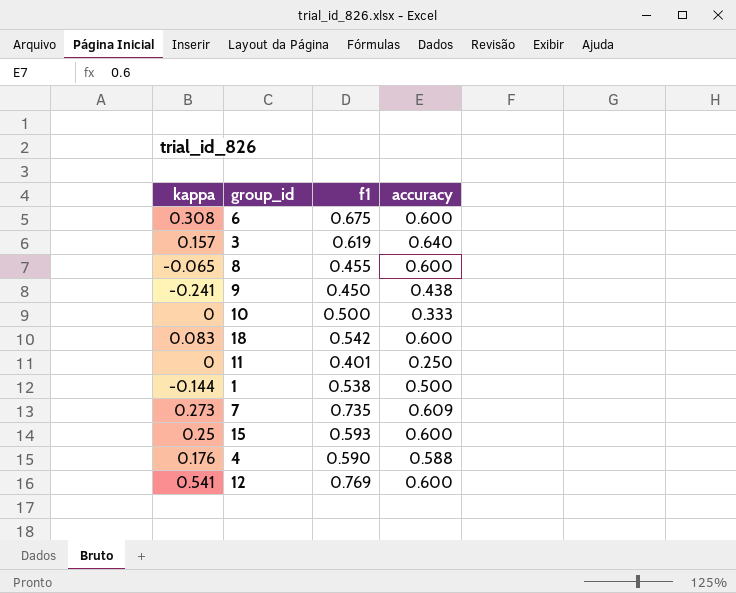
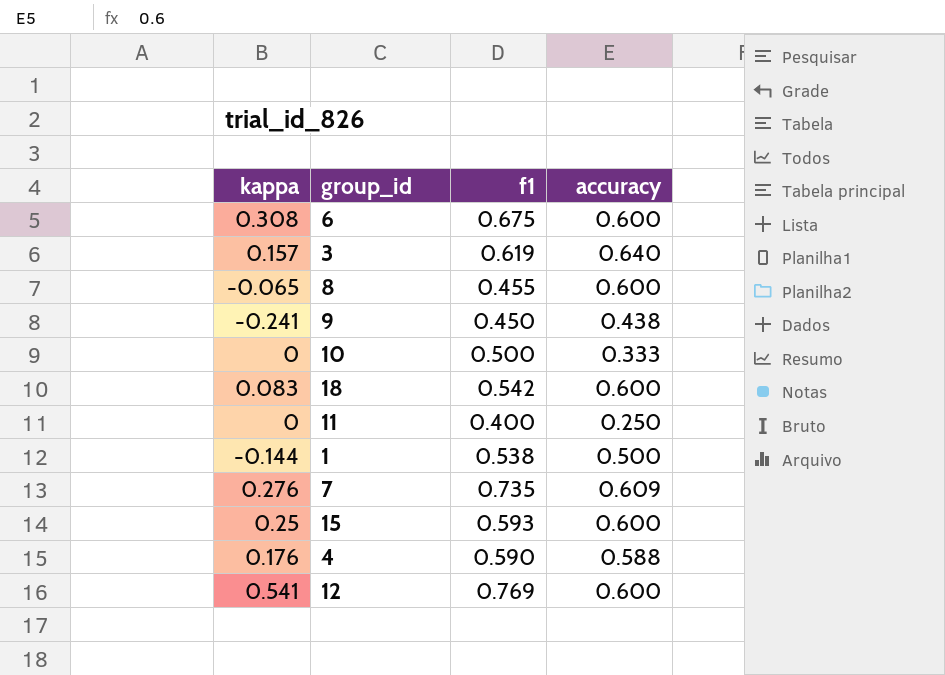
11 | f1: 0.401 -> 0.400
7 | kappa: 0.273 -> 0.276

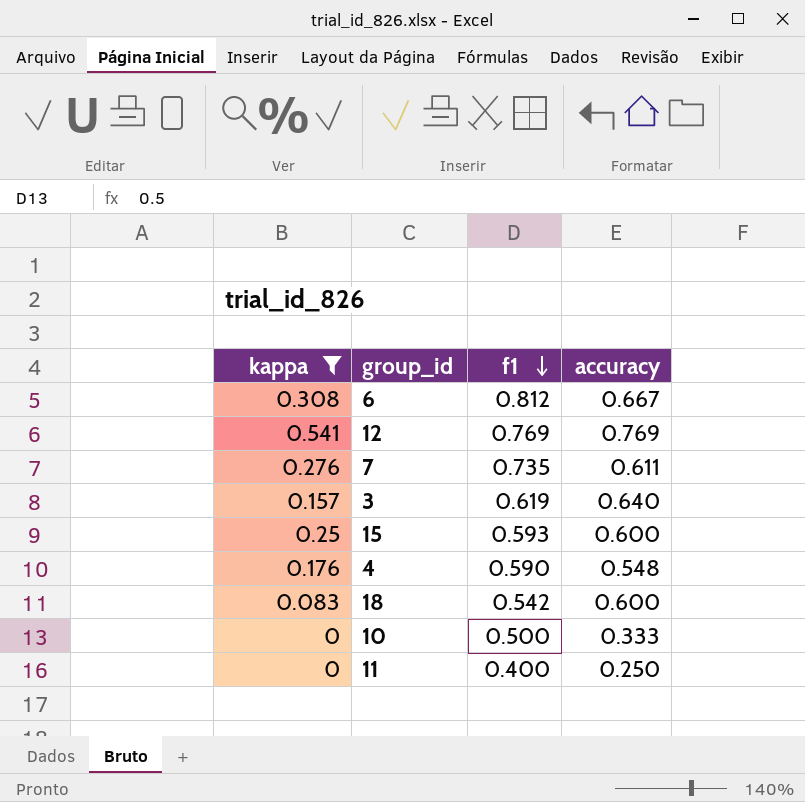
filter: none -> kappa >= 0
row order: none -> f1 descending
6 | f1: 0.675 -> 0.812
6 | accuracy: 0.600 -> 0.667
12 | accuracy: 0.600 -> 0.769
7 | accuracy: 0.609 -> 0.611
4 | accuracy: 0.588 -> 0.548

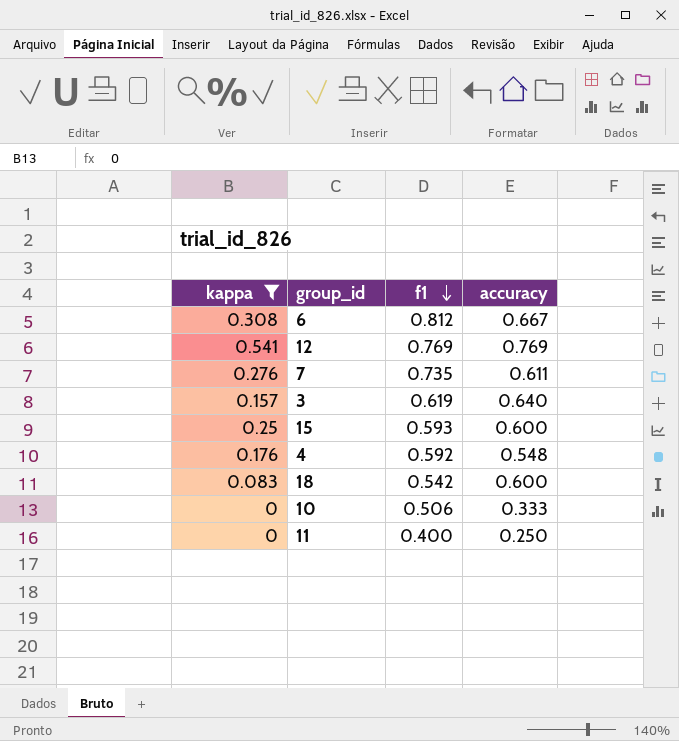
4 | f1: 0.590 -> 0.592
10 | f1: 0.500 -> 0.506

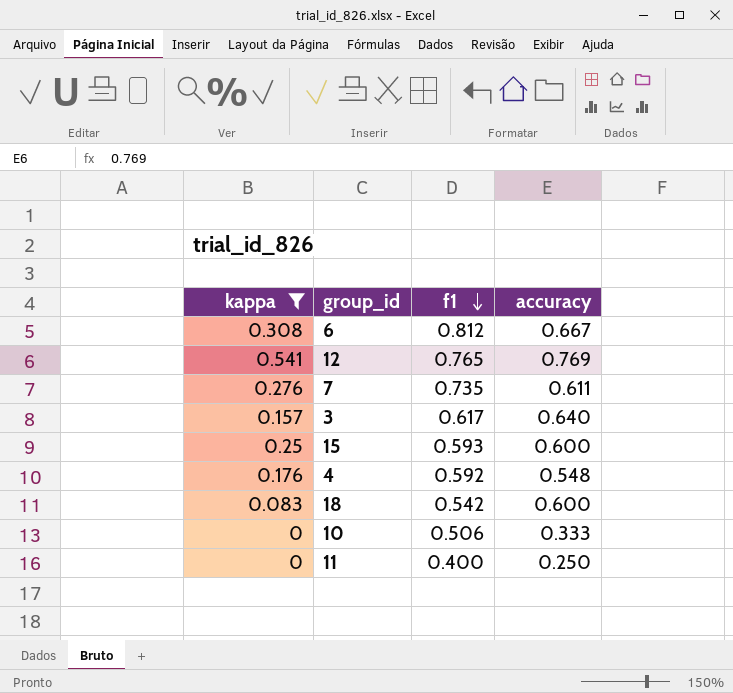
12 | f1: 0.769 -> 0.765
3 | f1: 0.619 -> 0.617

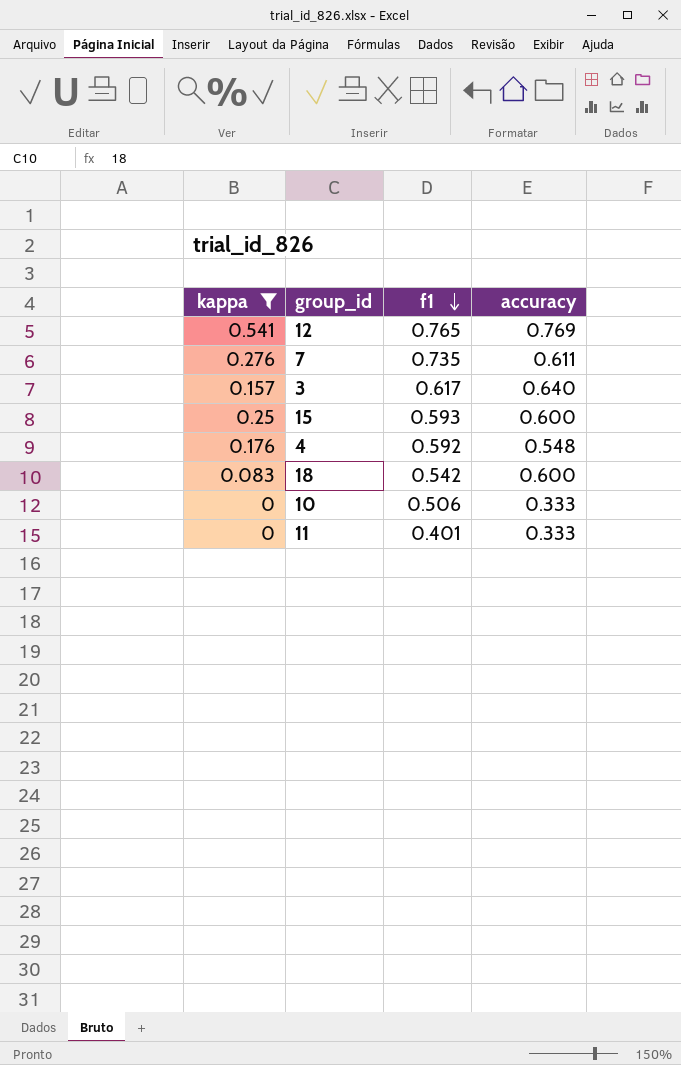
row 6: 0.308 | 0.812 | 0.667 -> none
11 | f1: 0.400 -> 0.401
11 | accuracy: 0.250 -> 0.333

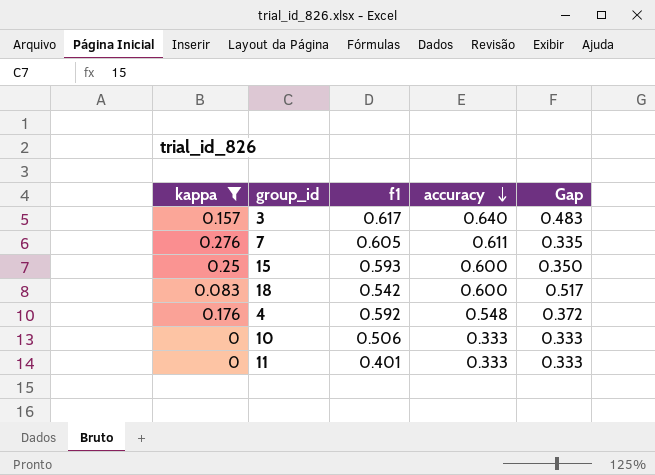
row order: f1 descending -> accuracy descending
column Gap | formula: none -> [accuracy] - [kappa]
row 12: 0.541 | 0.765 | 0.769 -> none
7 | f1: 0.735 -> 0.605

